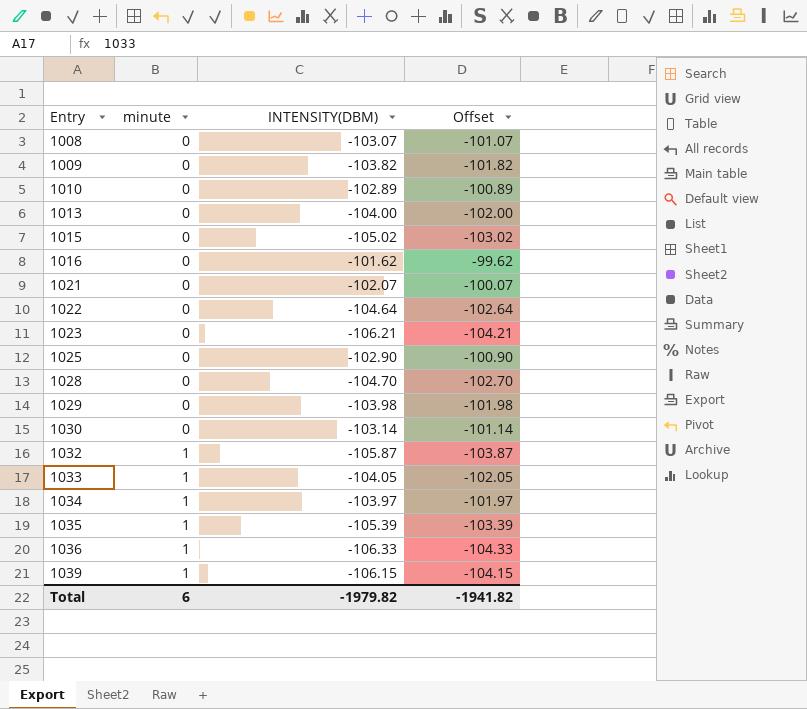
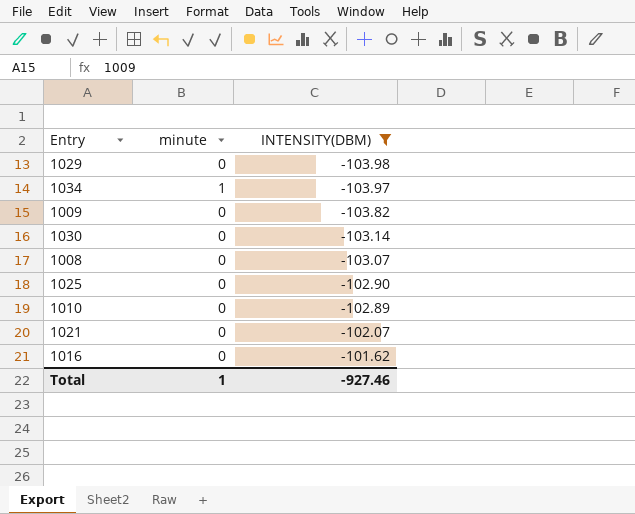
filter: none -> INTENSITY(DBM) >= -103.98
row order: Entry ascending -> INTENSITY(DBM) ascending
column Offset | formula: [INTENSITY(DBM)] + 2 -> none
Total | minute: 6 -> 1
Total | INTENSITY(DBM): -1979.82 -> -927.46

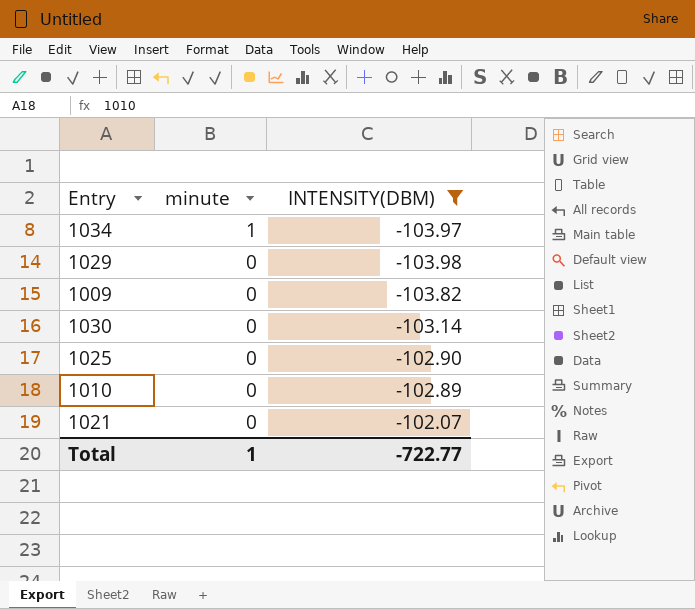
row order: INTENSITY(DBM) ascending -> minute descending
row 1008: 0 | -103.07 -> none
row 1016: 0 | -101.62 -> none
Total | INTENSITY(DBM): -927.46 -> -722.77

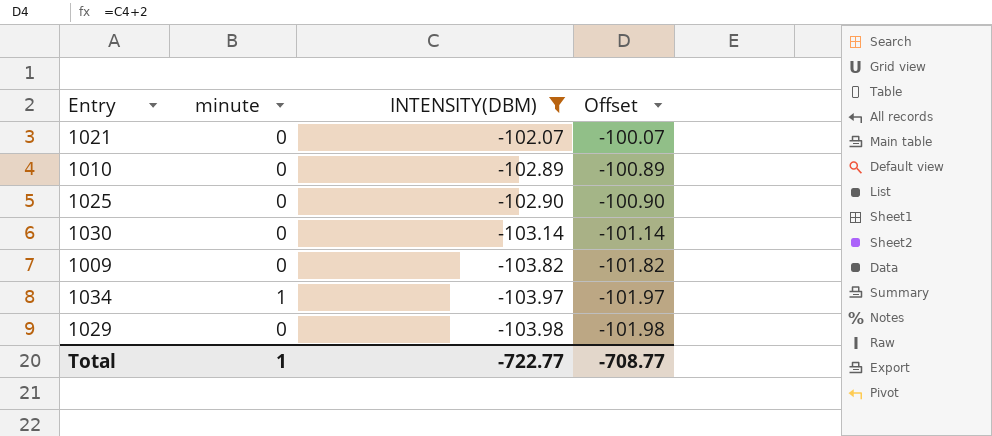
row order: minute descending -> INTENSITY(DBM) descending
column Offset | formula: none -> [INTENSITY(DBM)] + 2

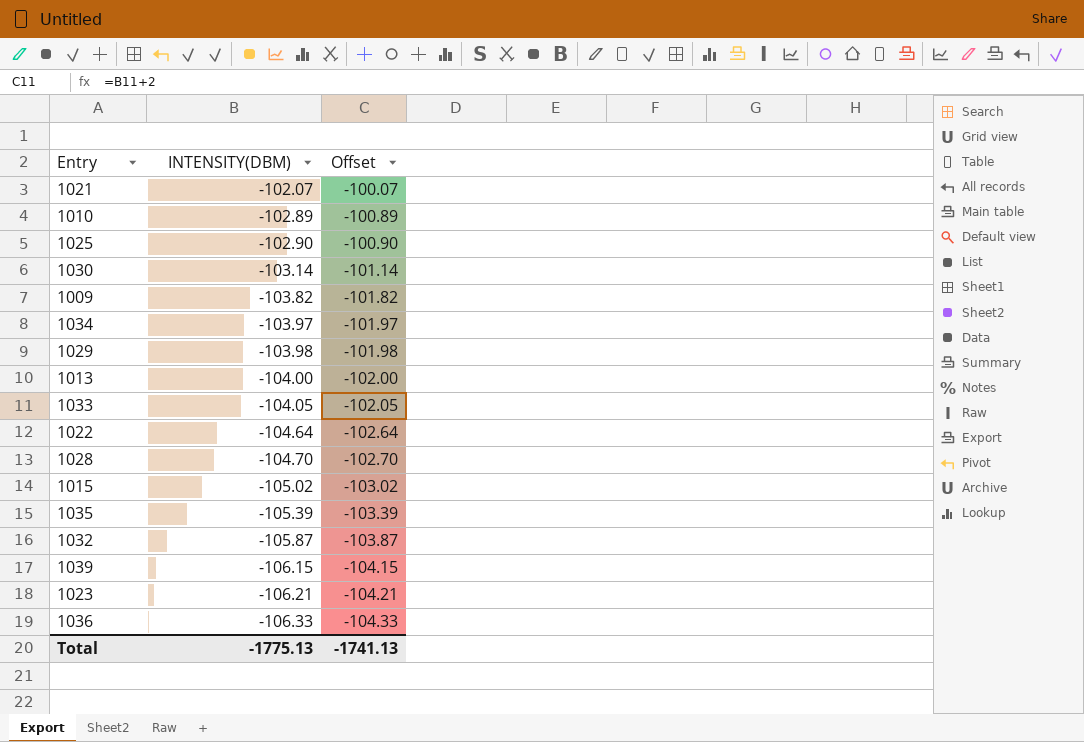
filter: INTENSITY(DBM) >= -103.98 -> none
column minute | position: 2 -> none
Total | INTENSITY(DBM): -722.77 -> -1775.13
Total | Offset: -708.77 -> -1741.13

